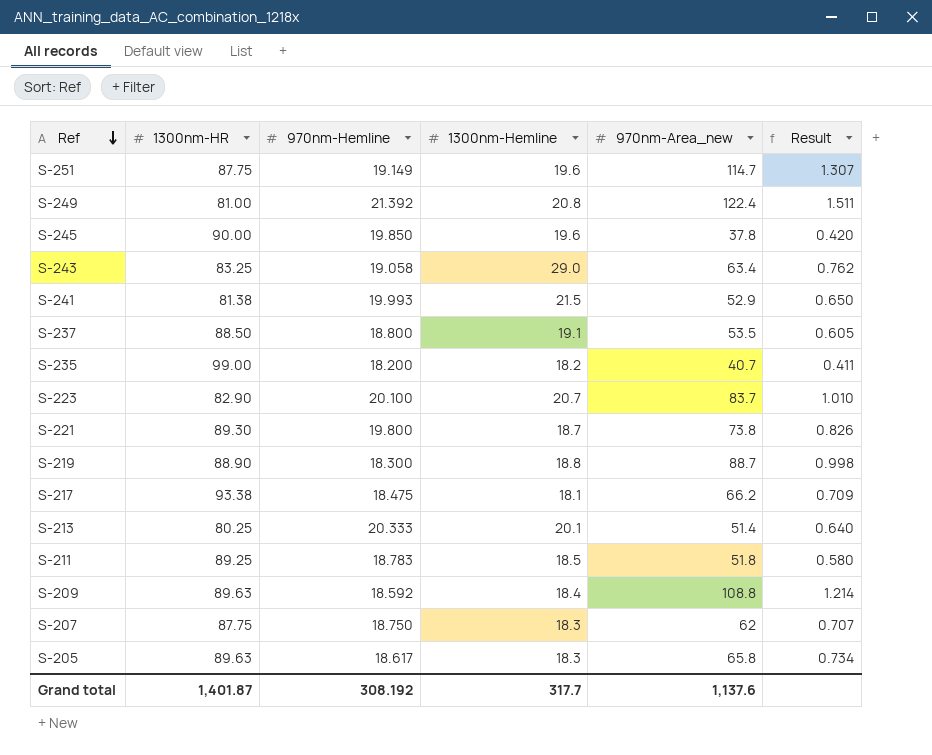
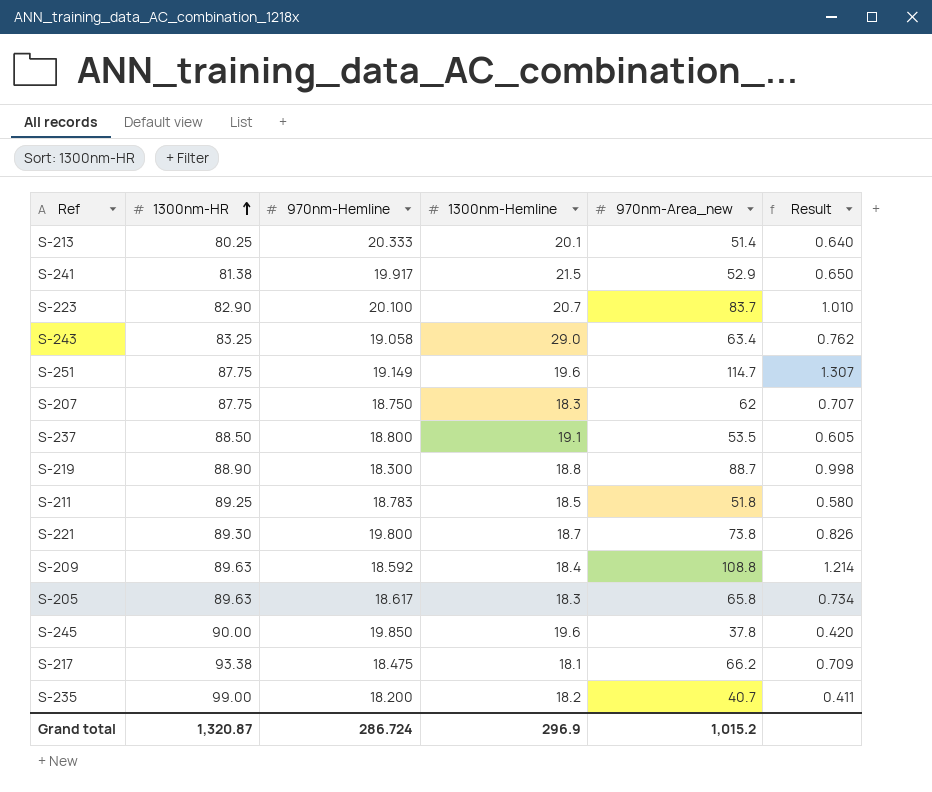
row order: Ref descending -> 1300nm-HR ascending
row S-249: 81.00 | 21.392 | 20.8 | 122.4 | 1.511 -> none
S-241 | 970nm-Hemline: 19.993 -> 19.917
Grand total | 1300nm-HR: 1,401.87 -> 1,320.87
Grand total | 970nm-Hemline: 308.192 -> 286.724
Grand total | 1300nm-Hemline: 317.7 -> 296.9
Grand total | 970nm-Area_new: 1,137.6 -> 1,015.2

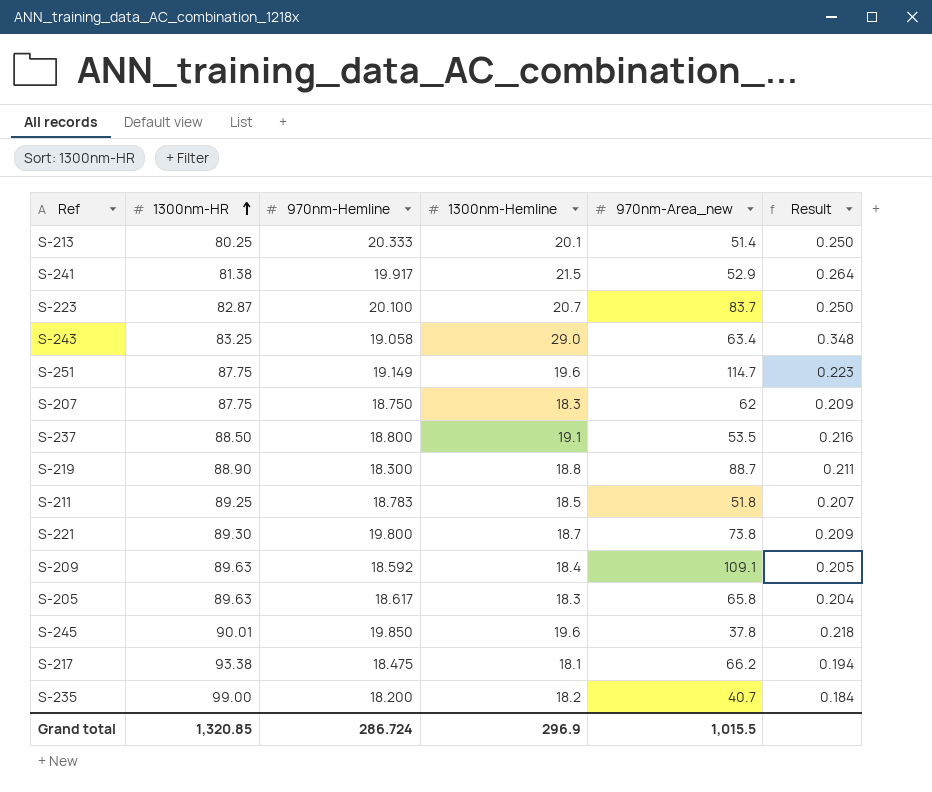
column Result | formula: [970nm-Area_new] / [1300nm-HR] -> [1300nm-Hemline] / [1300nm-HR]
S-223 | 1300nm-HR: 82.90 -> 82.87
S-209 | 970nm-Area_new: 108.8 -> 109.1
S-245 | 1300nm-HR: 90.00 -> 90.01
Grand total | 1300nm-HR: 1,320.87 -> 1,320.85
Grand total | 970nm-Area_new: 1,015.2 -> 1,015.5

